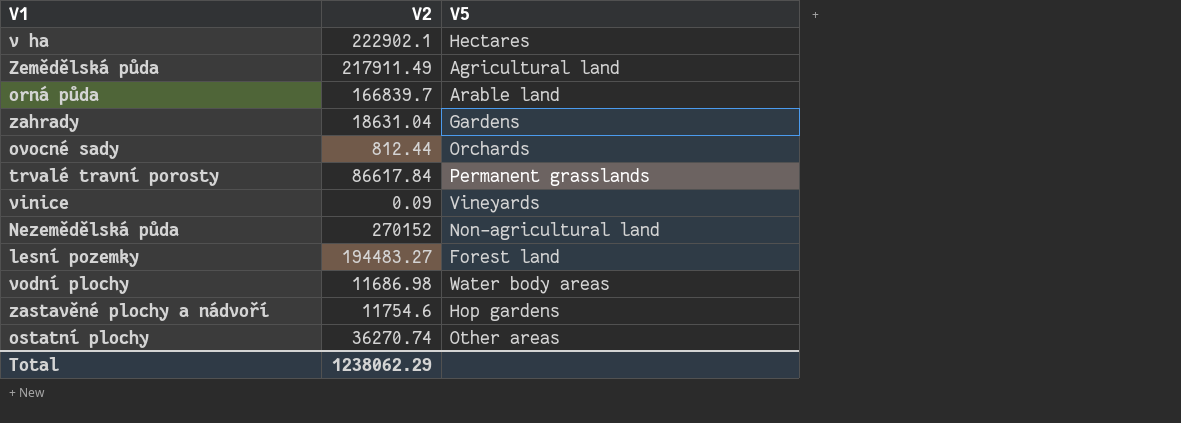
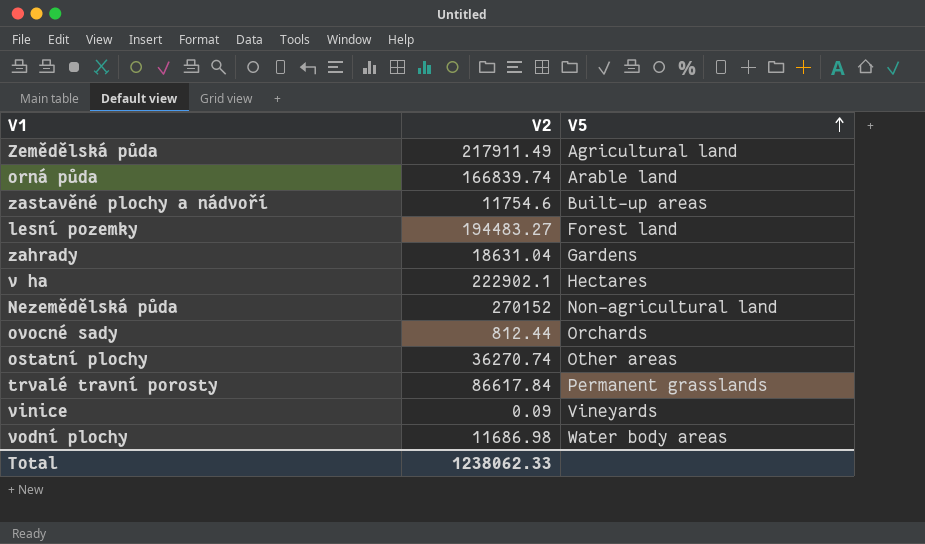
row order: none -> V5 ascending
orná půda | V2: 166839.7 -> 166839.74
zastavěné plochy a nádvoří | V5: Hop gardens -> Built-up areas
Total | V2: 1238062.29 -> 1238062.33

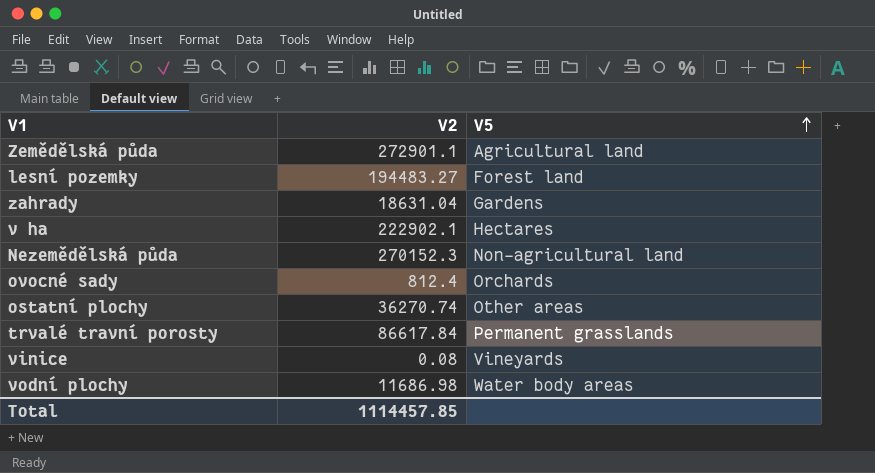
row orná půda: 166839.74 | Arable land -> none
row zastavěné plochy a nádvoří: 11754.6 | Built-up areas -> none
Zemědělská půda | V2: 217911.49 -> 272901.1
Nezemědělská půda | V2: 270152 -> 270152.3
ovocné sady | V2: 812.44 -> 812.4
vinice | V2: 0.09 -> 0.08
Total | V2: 1238062.33 -> 1114457.85

